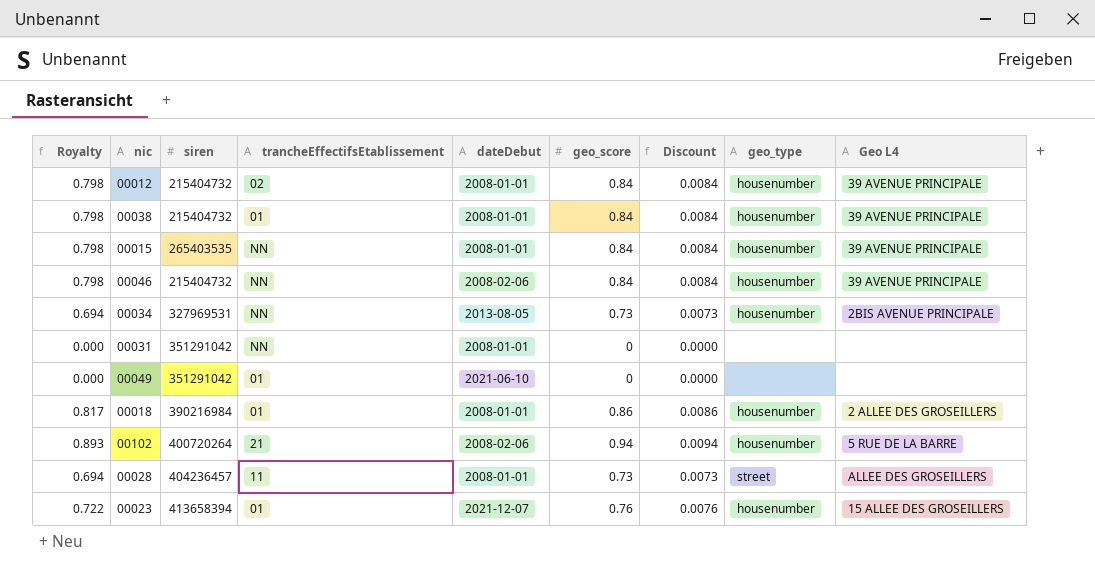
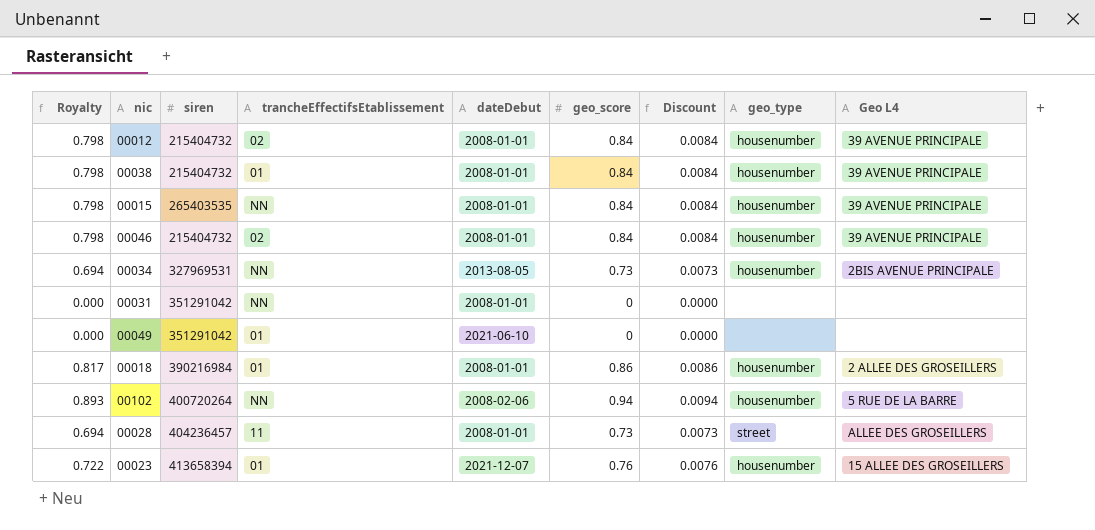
00046 | trancheEffectifsEtablissement: NN -> 02
00046 | dateDebut: 2008-02-06 -> 2008-01-01
00102 | trancheEffectifsEtablissement: 21 -> NN

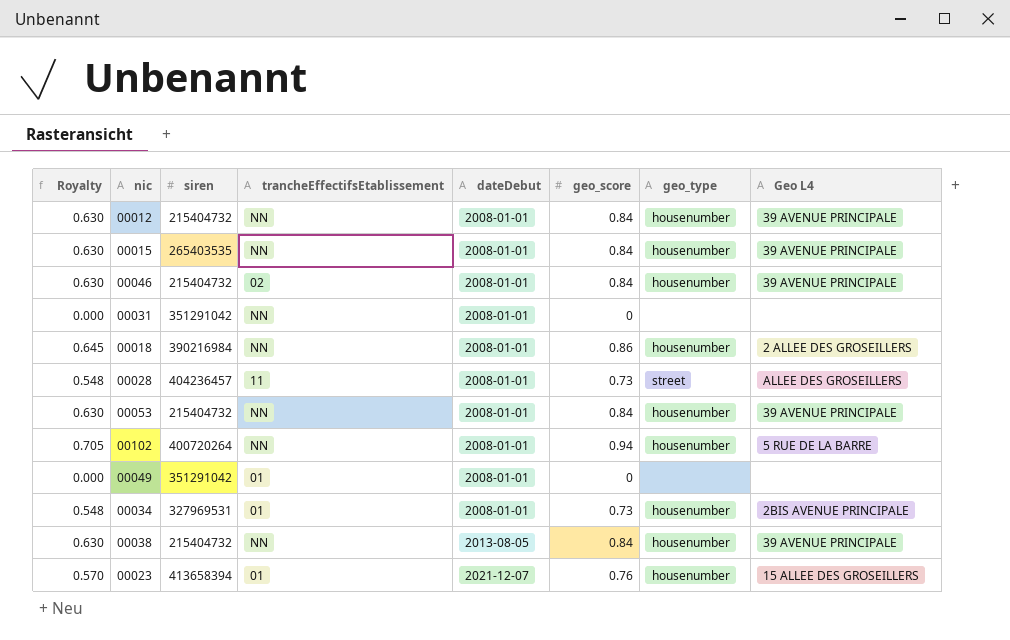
row order: none -> dateDebut ascending
column Discount | formula: [geo_score] * 0.01 -> none
column Royalty | formula: [geo_score] * 0.95 -> [geo_score] * 0.75
00012 | trancheEffectifsEtablissement: 02 -> NN
00018 | trancheEffectifsEtablissement: 01 -> NN
row 00053: none -> 0.630 | 215404732 | NN | 2008-01-01 | 0.84 | housenumber | 39 AVENUE PRINCIPALE
00102 | dateDebut: 2008-02-06 -> 2008-01-01
00049 | dateDebut: 2021-06-10 -> 2008-01-01
00034 | trancheEffectifsEtablissement: NN -> 01
00034 | dateDebut: 2013-08-05 -> 2008-01-01
00038 | trancheEffectifsEtablissement: 01 -> NN
00038 | dateDebut: 2008-01-01 -> 2013-08-05

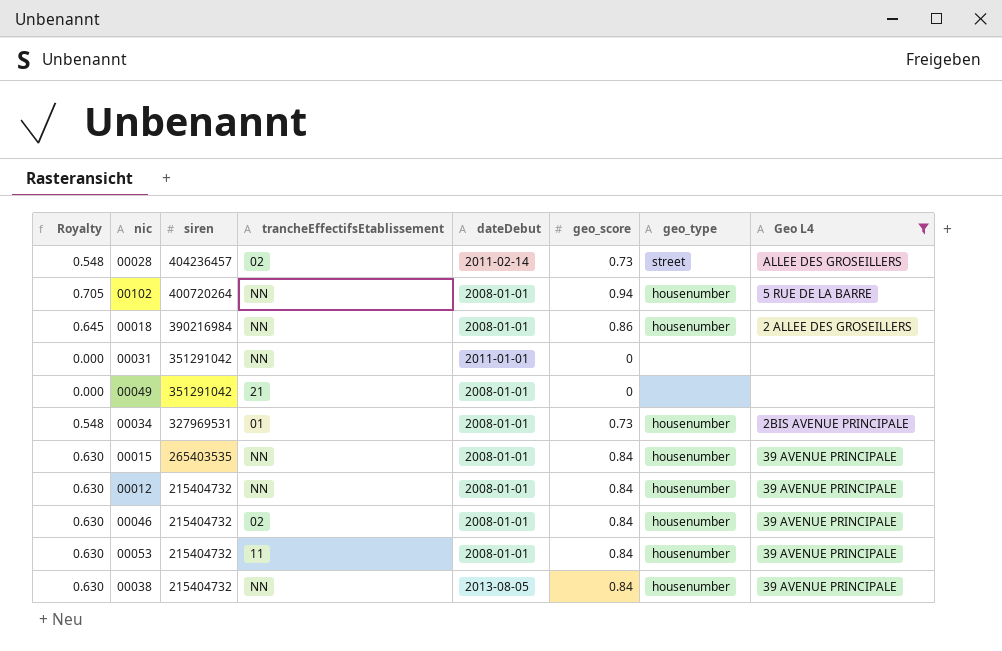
filter: none -> Geo L4 != 15 ALLEE DES GROSEILLERS
row order: dateDebut ascending -> siren descending
00028 | trancheEffectifsEtablissement: 11 -> 02
00028 | dateDebut: 2008-01-01 -> 2011-02-14
00031 | dateDebut: 2008-01-01 -> 2011-01-01
00049 | trancheEffectifsEtablissement: 01 -> 21
00053 | trancheEffectifsEtablissement: NN -> 11

